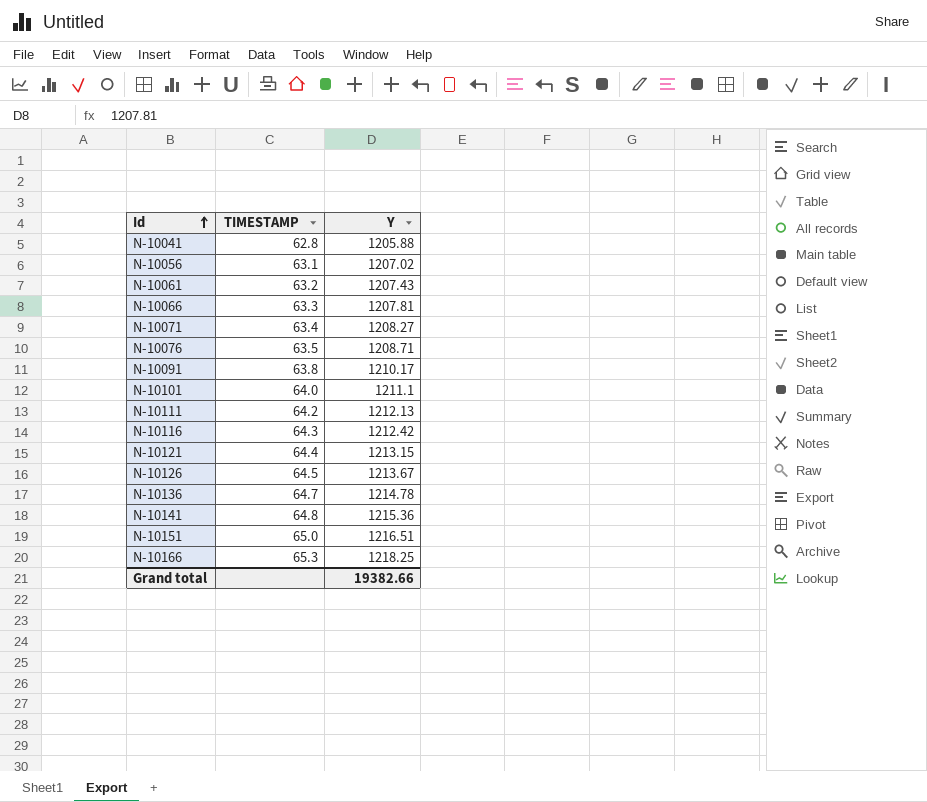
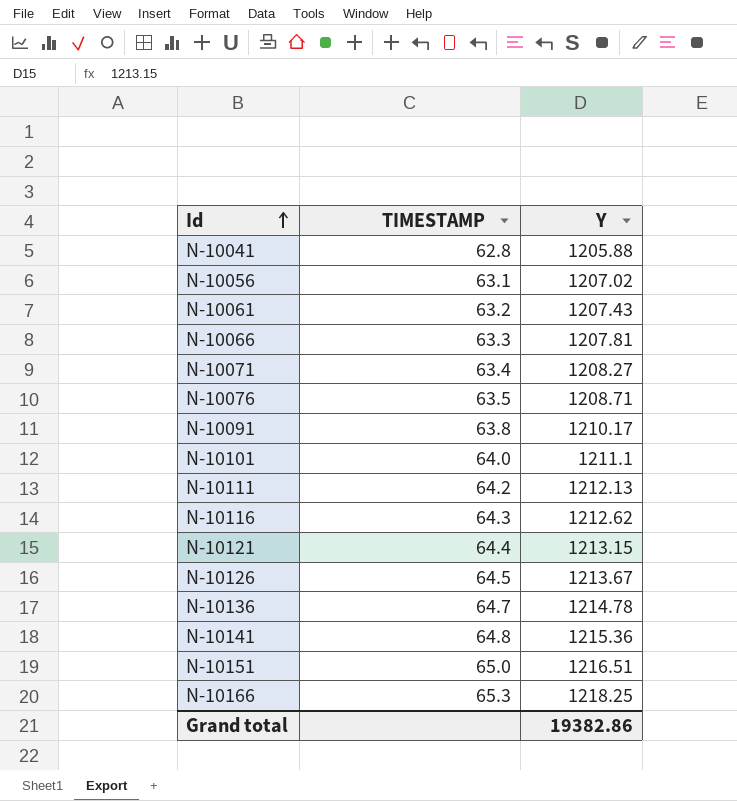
N-10116 | Y: 1212.42 -> 1212.62
Grand total | Y: 19382.66 -> 19382.86

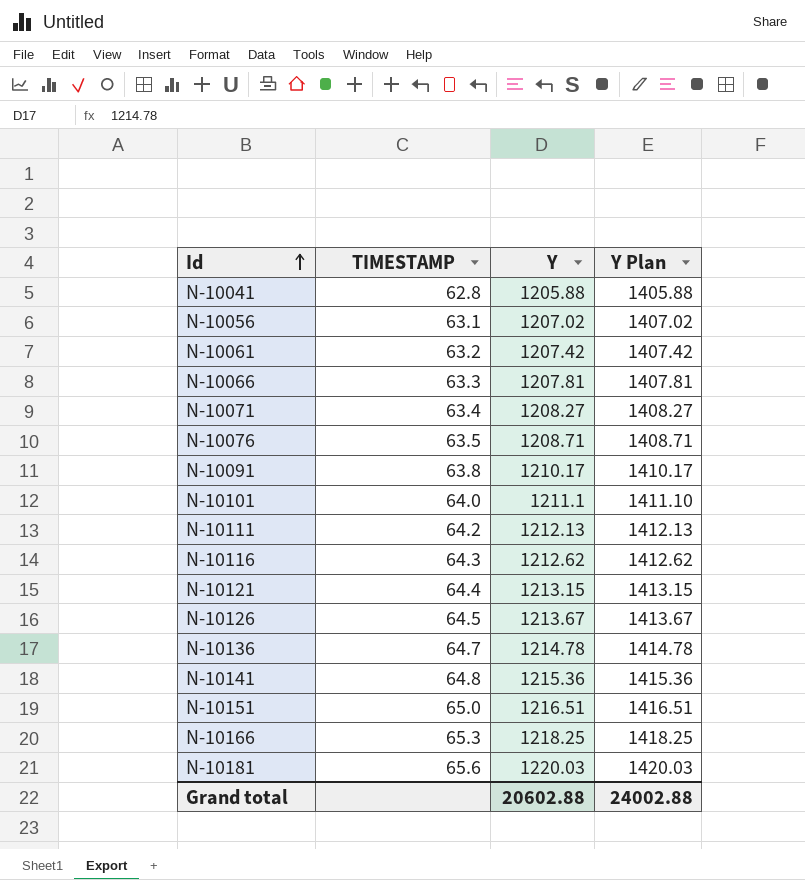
column Y Plan | formula: none -> [Y] + 200
N-10061 | Y: 1207.43 -> 1207.42
row N-10181: none -> 65.6 | 1220.03 | 1420.03
Grand total | Y: 19382.86 -> 20602.88

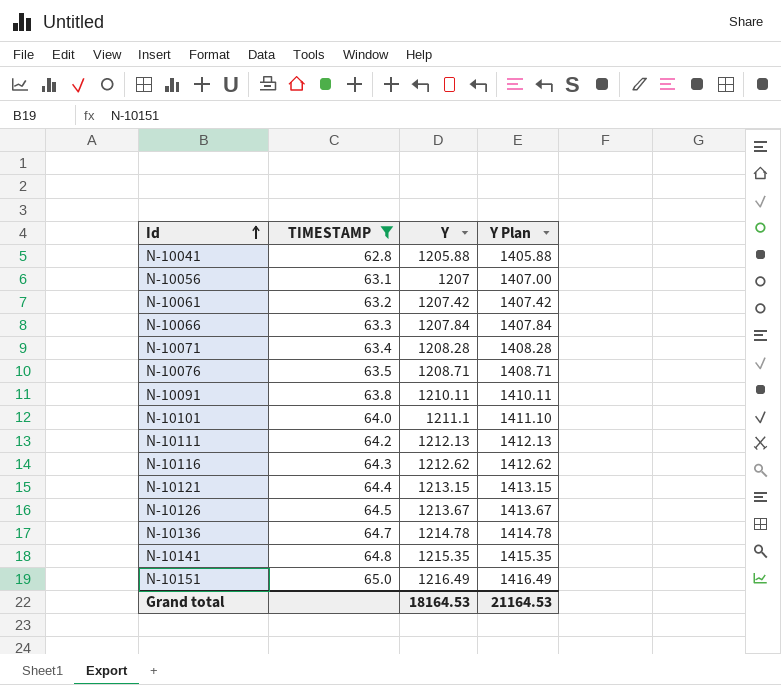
filter: none -> TIMESTAMP <= 65.0
N-10056 | Y: 1207.02 -> 1207
N-10056 | Y Plan: 1407.02 -> 1407.00
N-10066 | Y: 1207.81 -> 1207.84
N-10066 | Y Plan: 1407.81 -> 1407.84
N-10071 | Y: 1208.27 -> 1208.28
N-10071 | Y Plan: 1408.27 -> 1408.28
N-10091 | Y: 1210.17 -> 1210.11
N-10091 | Y Plan: 1410.17 -> 1410.11
N-10141 | Y: 1215.36 -> 1215.35
N-10141 | Y Plan: 1415.36 -> 1415.35
N-10151 | Y: 1216.51 -> 1216.49
N-10151 | Y Plan: 1416.51 -> 1416.49
Grand total | Y: 20602.88 -> 18164.53
Grand total | Y Plan: 24002.88 -> 21164.53

